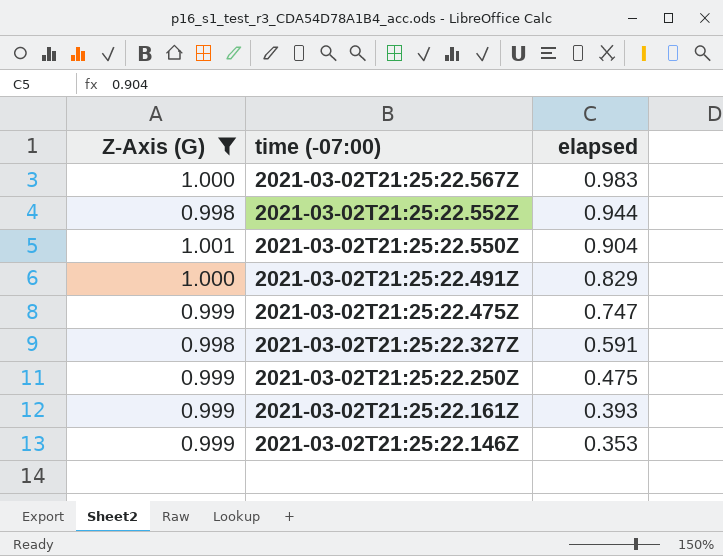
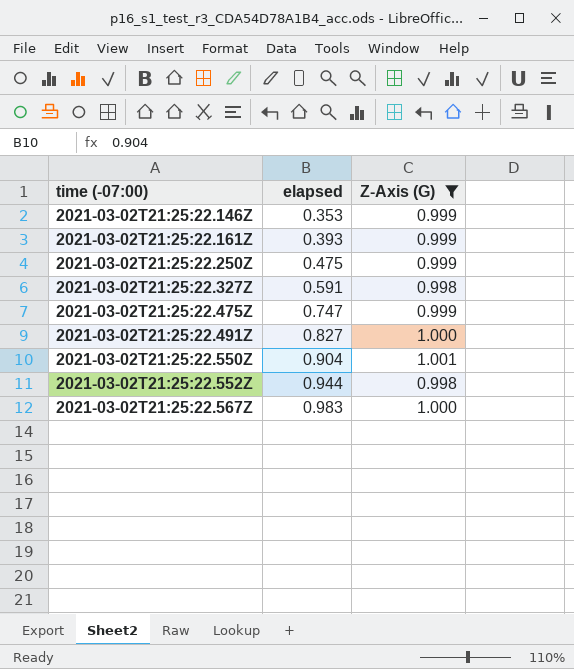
row order: time (-07:00) descending -> time (-07:00) ascending
column Z-Axis (G) | position: 1 -> 3
2021-03-02T21:25:22.491Z | elapsed: 0.829 -> 0.827

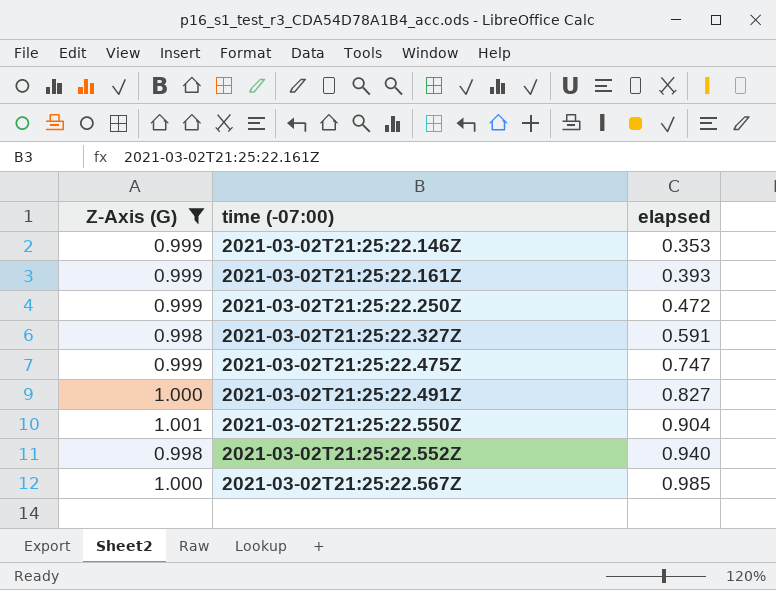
column Z-Axis (G) | position: 3 -> 1
2021-03-02T21:25:22.250Z | elapsed: 0.475 -> 0.472
2021-03-02T21:25:22.552Z | elapsed: 0.944 -> 0.940
2021-03-02T21:25:22.567Z | elapsed: 0.983 -> 0.985

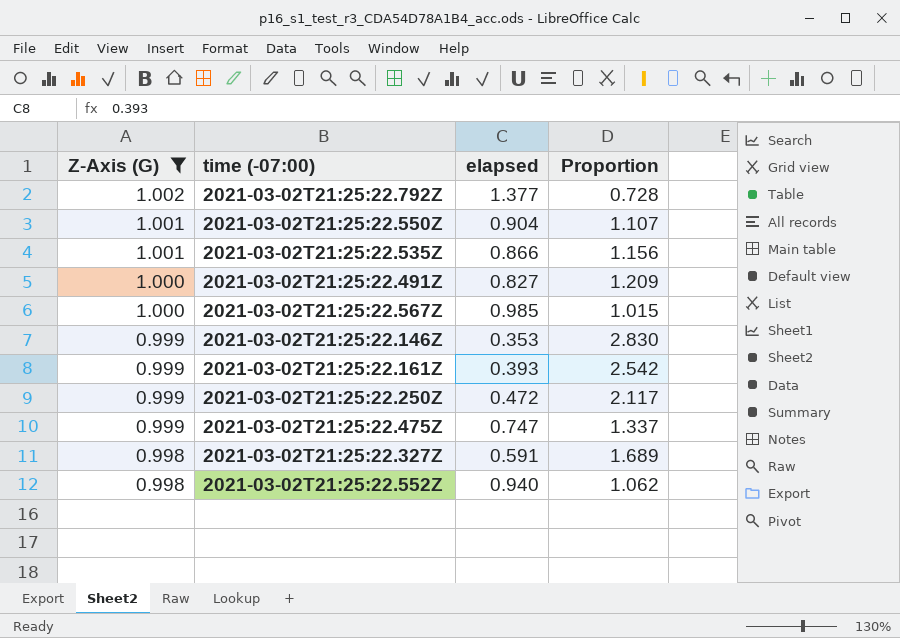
row order: time (-07:00) ascending -> Z-Axis (G) descending
column Proportion | formula: none -> [Z-Axis (G)] / [elapsed]
row 2021-03-02T21:25:22.792Z: none -> 1.002 | 1.377 | 0.728
row 2021-03-02T21:25:22.535Z: none -> 1.001 | 0.866 | 1.156

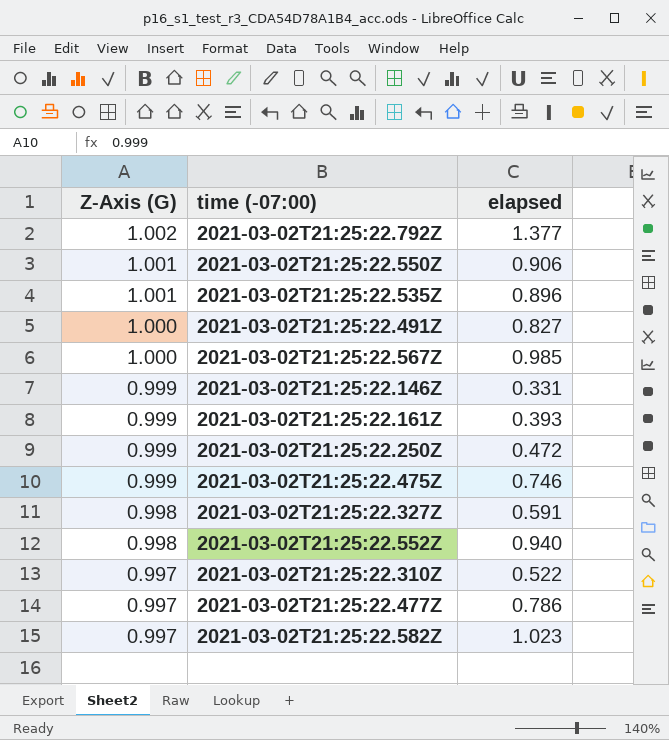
filter: Z-Axis (G) != 0.997 -> none
column Proportion | formula: [Z-Axis (G)] / [elapsed] -> none
2021-03-02T21:25:22.550Z | elapsed: 0.904 -> 0.906
2021-03-02T21:25:22.535Z | elapsed: 0.866 -> 0.896
2021-03-02T21:25:22.146Z | elapsed: 0.353 -> 0.331
2021-03-02T21:25:22.475Z | elapsed: 0.747 -> 0.746

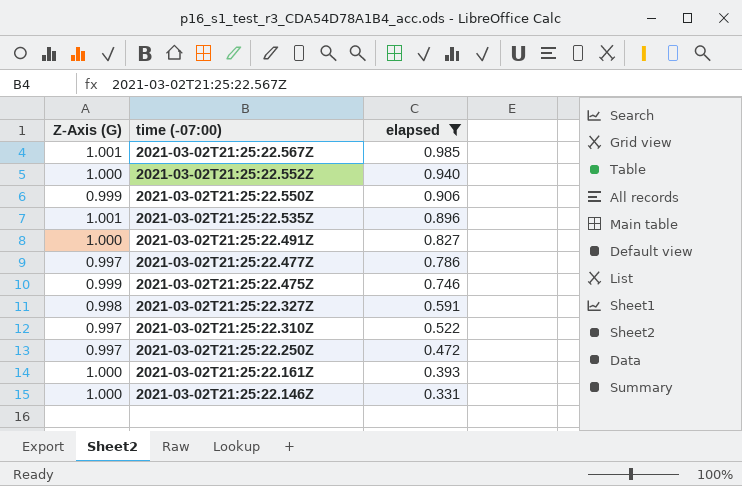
filter: none -> elapsed <= 0.985
row order: Z-Axis (G) descending -> time (-07:00) descending
2021-03-02T21:25:22.567Z | Z-Axis (G): 1.000 -> 1.001
2021-03-02T21:25:22.552Z | Z-Axis (G): 0.998 -> 1.000
2021-03-02T21:25:22.550Z | Z-Axis (G): 1.001 -> 0.999
2021-03-02T21:25:22.250Z | Z-Axis (G): 0.999 -> 0.997
2021-03-02T21:25:22.161Z | Z-Axis (G): 0.999 -> 1.000
2021-03-02T21:25:22.146Z | Z-Axis (G): 0.999 -> 1.000

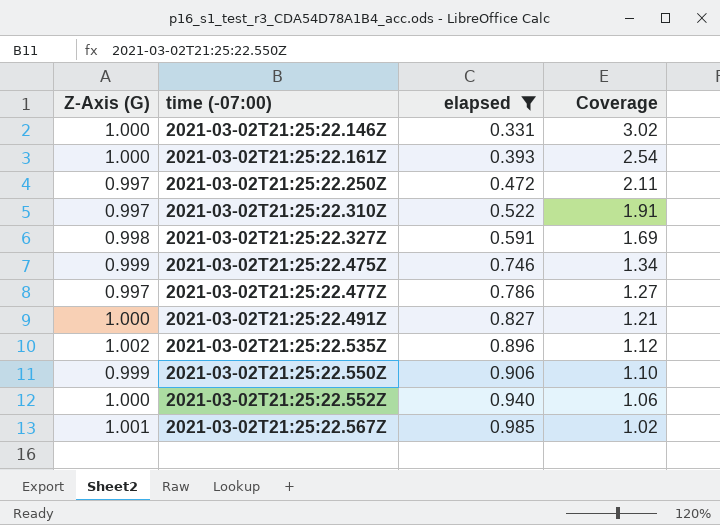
row order: time (-07:00) descending -> time (-07:00) ascending
column Coverage | formula: none -> [Z-Axis (G)] / [elapsed]
2021-03-02T21:25:22.535Z | Z-Axis (G): 1.001 -> 1.002

